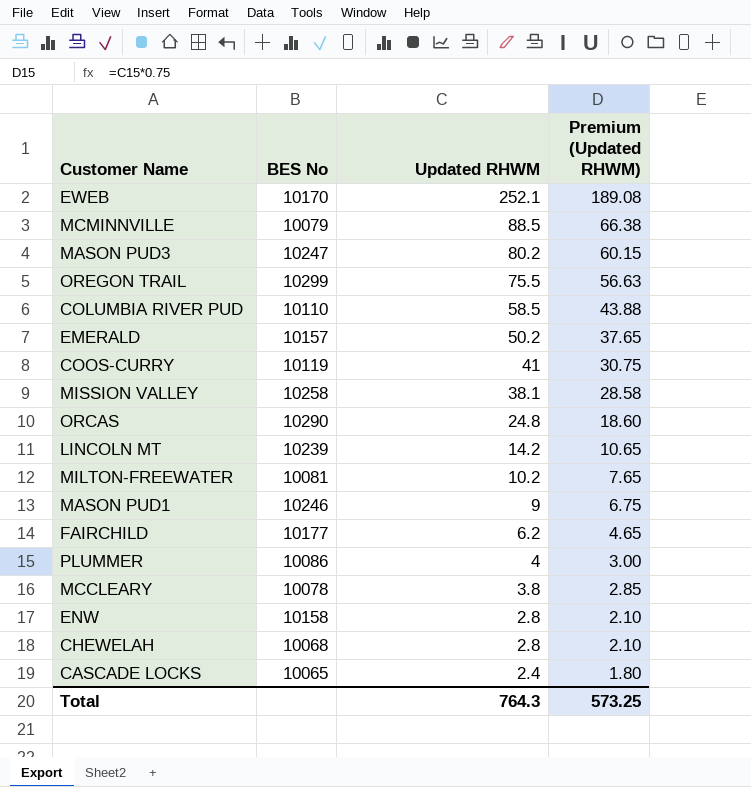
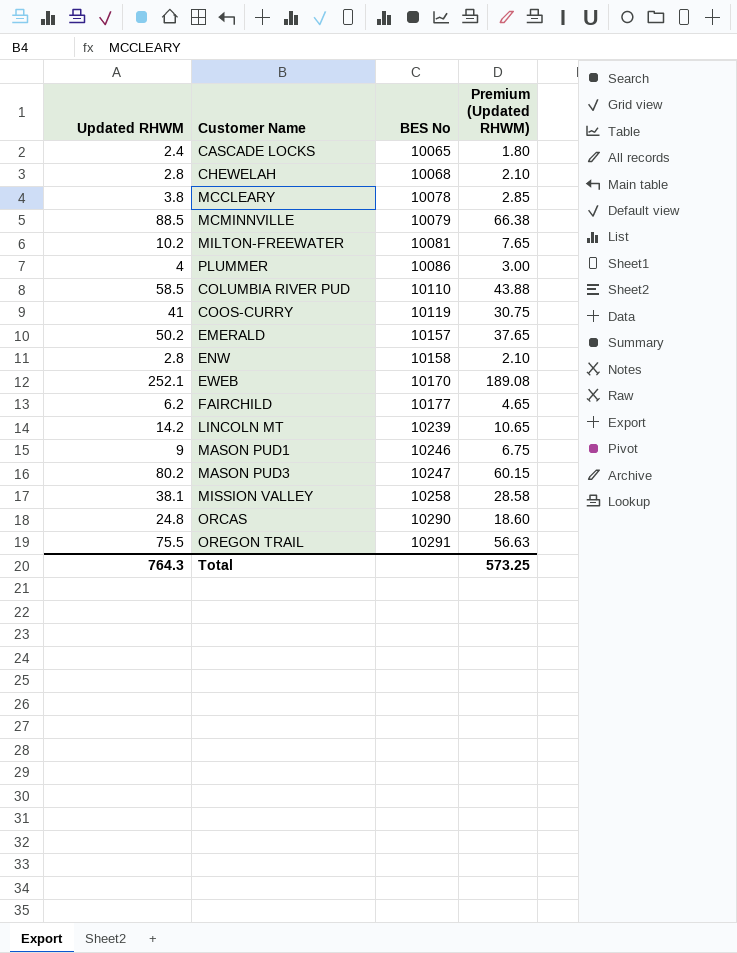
row order: Updated RHWM descending -> BES No ascending
column Updated RHWM | position: 3 -> 1
OREGON TRAIL | BES No: 10299 -> 10291

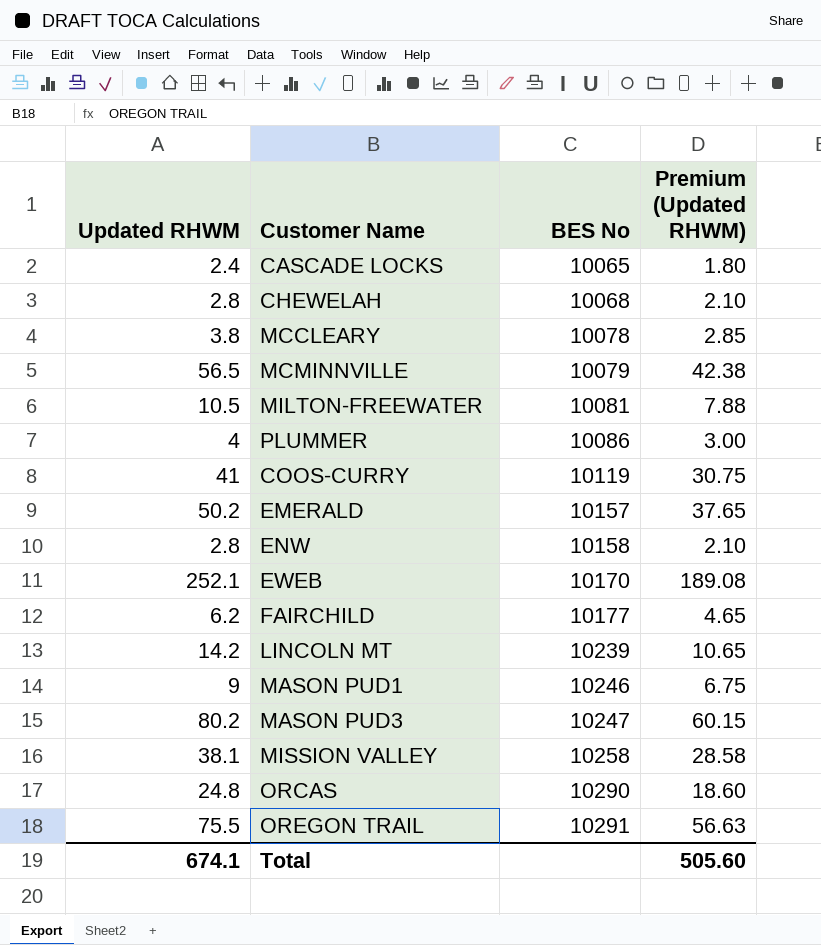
row COLUMBIA RIVER PUD: 58.5 | 10110 | 43.88 -> none
MCMINNVILLE | Updated RHWM: 88.5 -> 56.5
MCMINNVILLE | Premium (Updated RHWM): 66.38 -> 42.38
MILTON-FREEWATER | Updated RHWM: 10.2 -> 10.5
MILTON-FREEWATER | Premium (Updated RHWM): 7.65 -> 7.88
Total | Updated RHWM: 764.3 -> 674.1
Total | Premium (Updated RHWM): 573.25 -> 505.60

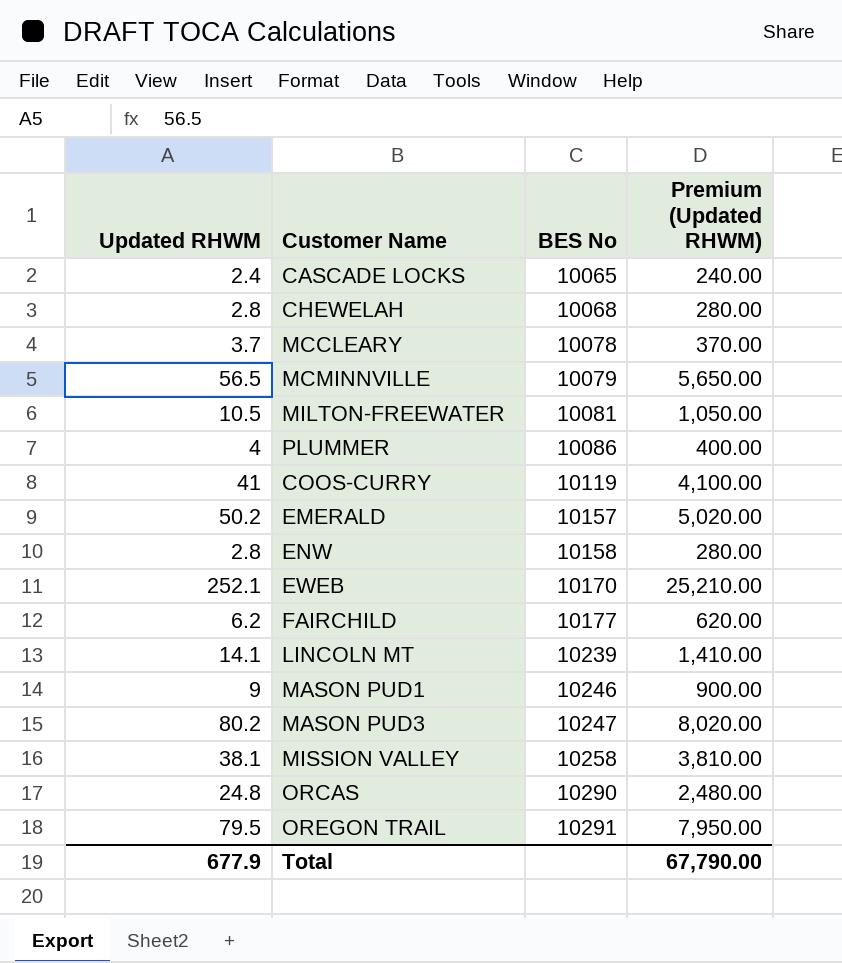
column Premium (Updated RHWM) | formula: [Updated RHWM] * 0.75 -> [Updated RHWM] * 100
MCCLEARY | Updated RHWM: 3.8 -> 3.7
LINCOLN MT | Updated RHWM: 14.2 -> 14.1
OREGON TRAIL | Updated RHWM: 75.5 -> 79.5
Total | Updated RHWM: 674.1 -> 677.9
Total | Premium (Updated RHWM): 505.60 -> 67,790.00

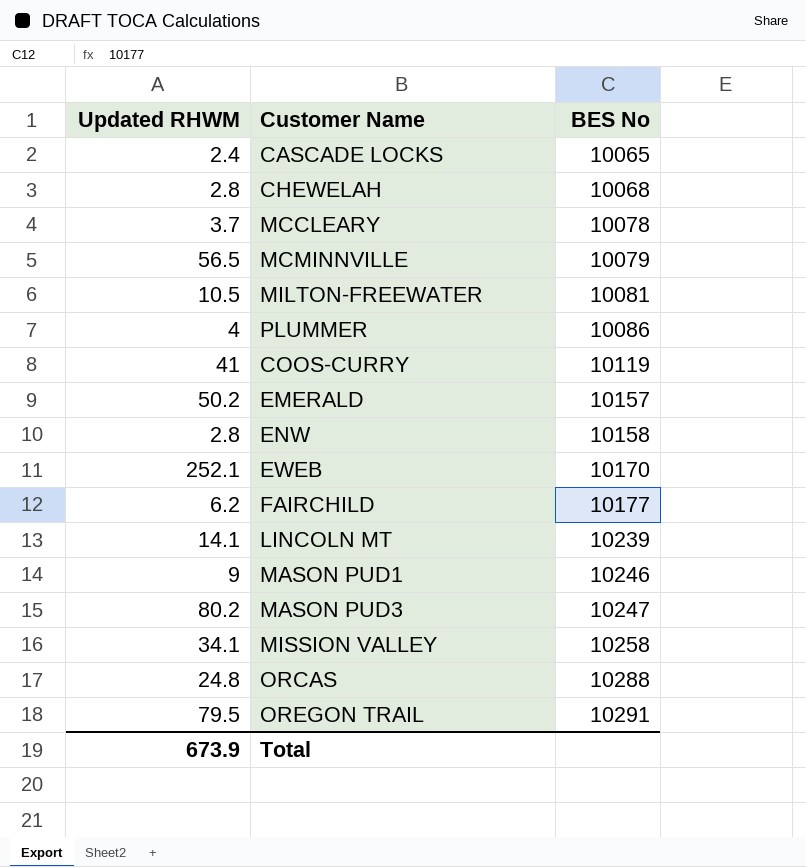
column Premium (Updated RHWM) | formula: [Updated RHWM] * 100 -> none
MISSION VALLEY | Updated RHWM: 38.1 -> 34.1
ORCAS | BES No: 10290 -> 10288
Total | Updated RHWM: 677.9 -> 673.9

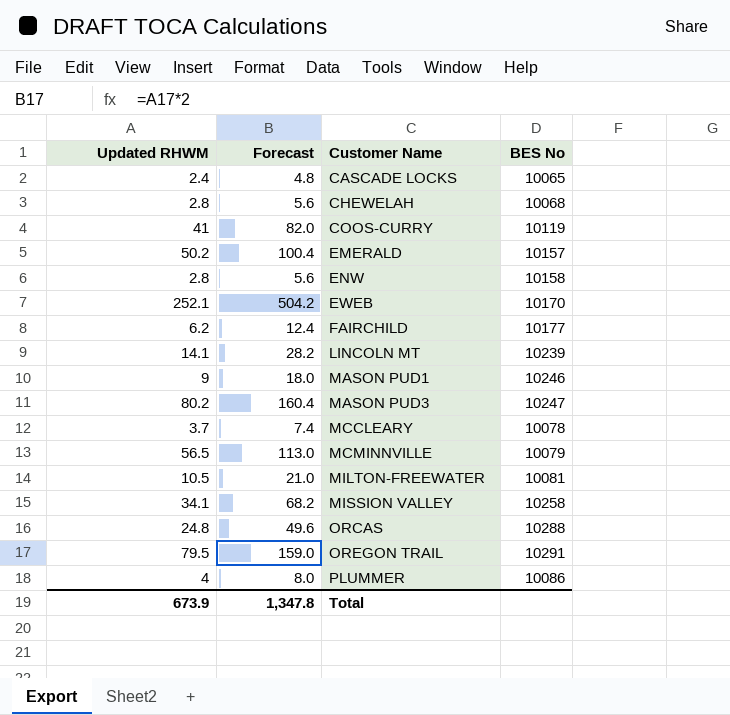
row order: BES No ascending -> Customer Name ascending
column Forecast | formula: none -> [Updated RHWM] * 2

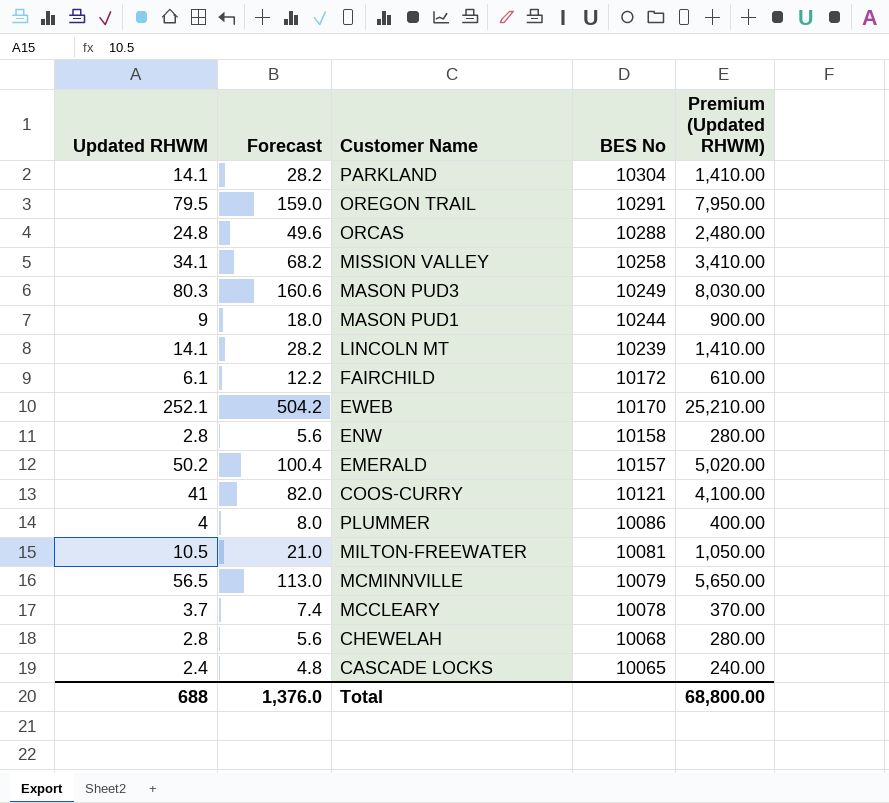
row order: Customer Name ascending -> BES No descending
column Premium (Updated RHWM) | formula: none -> [Updated RHWM] * 100
row PARKLAND: none -> 14.1 | 28.2 | 10304 | 1,410.00
MASON PUD3 | Updated RHWM: 80.2 -> 80.3
MASON PUD3 | Forecast: 160.4 -> 160.6
MASON PUD3 | BES No: 10247 -> 10249
MASON PUD1 | BES No: 10246 -> 10244
FAIRCHILD | Updated RHWM: 6.2 -> 6.1
FAIRCHILD | Forecast: 12.4 -> 12.2
FAIRCHILD | BES No: 10177 -> 10172
COOS-CURRY | BES No: 10119 -> 10121
Total | Updated RHWM: 673.9 -> 688
Total | Forecast: 1,347.8 -> 1,376.0

